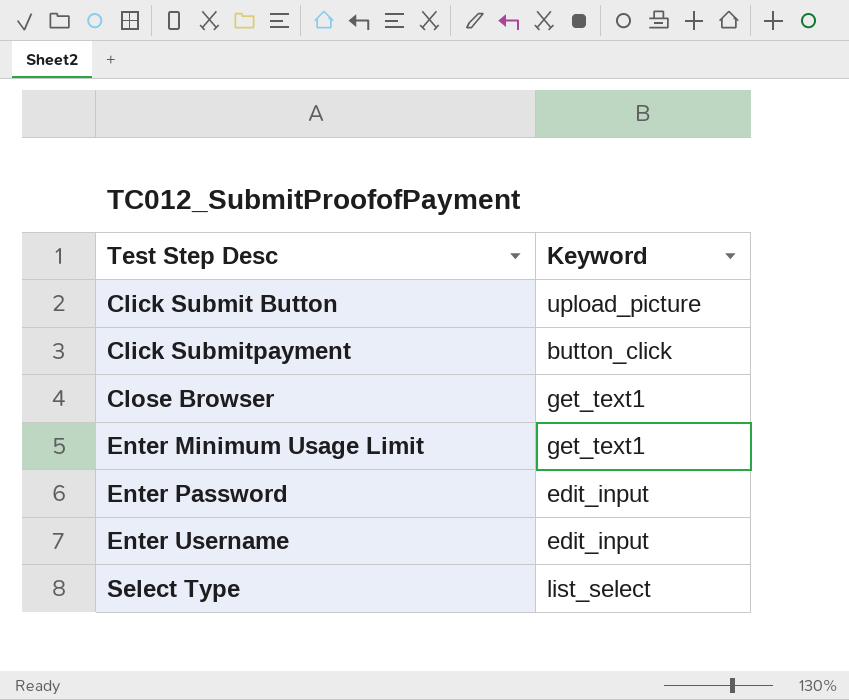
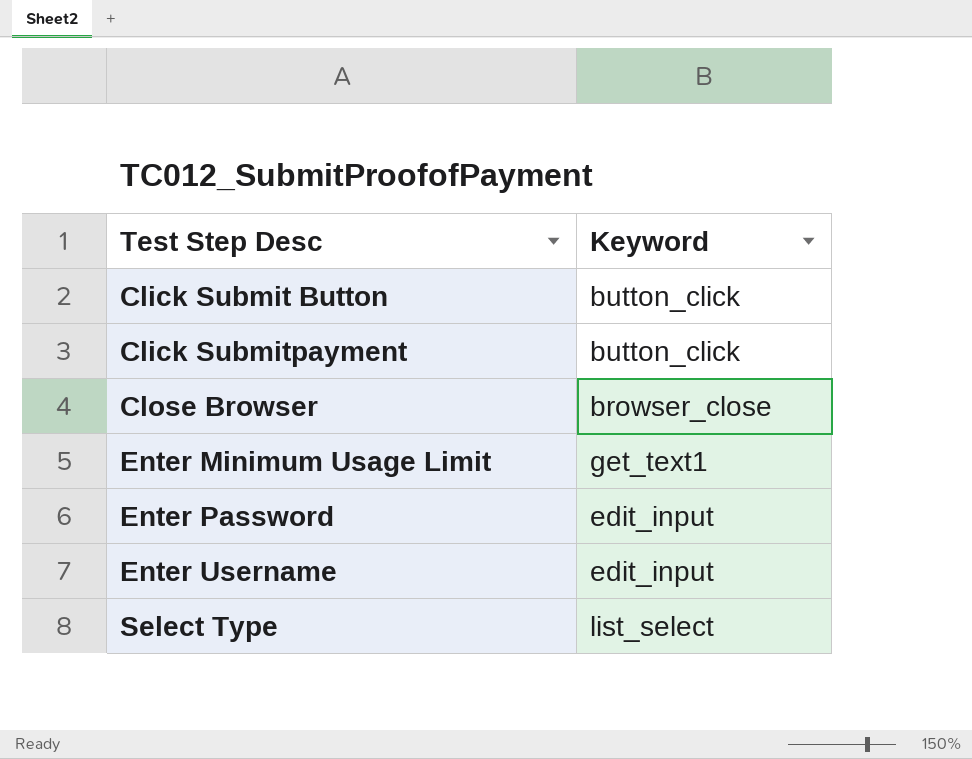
Click Submit Button | Keyword: upload_picture -> button_click
Close Browser | Keyword: get_text1 -> browser_close

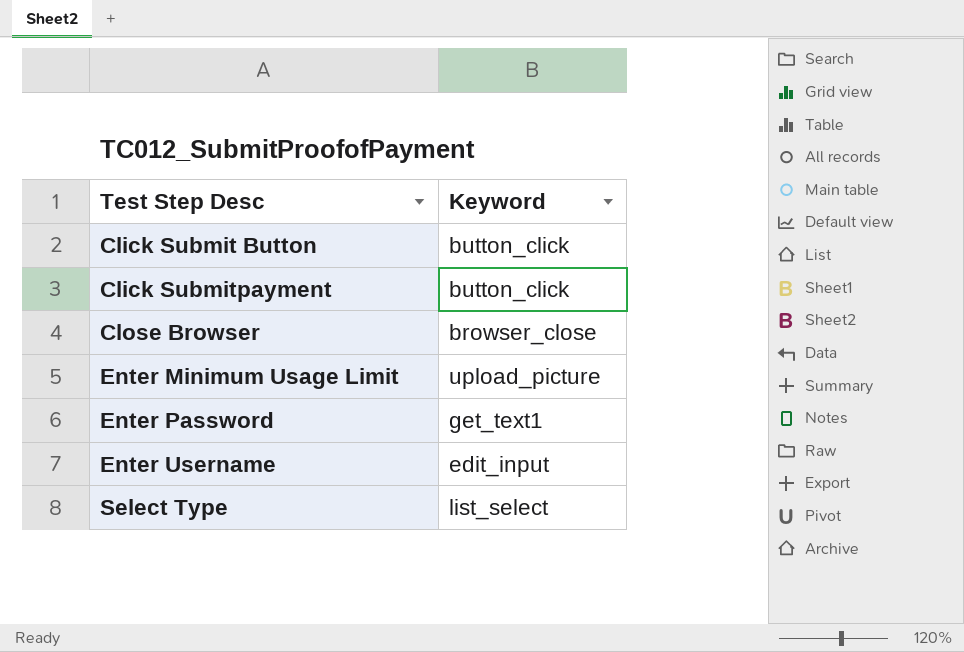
Enter Minimum Usage Limit | Keyword: get_text1 -> upload_picture
Enter Password | Keyword: edit_input -> get_text1

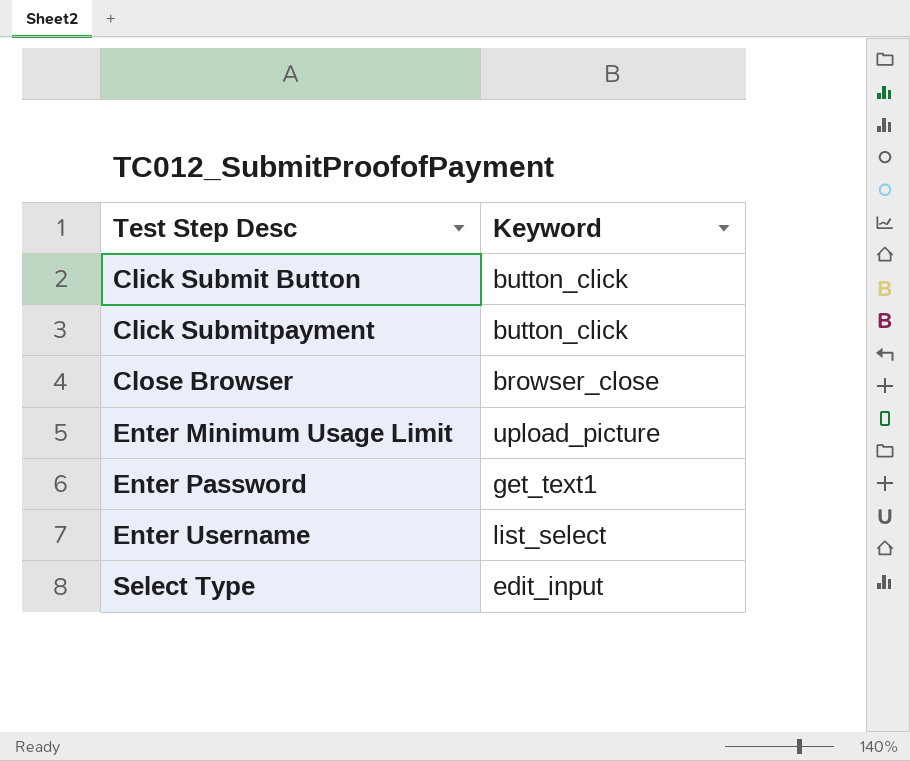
Enter Username | Keyword: edit_input -> list_select
Select Type | Keyword: list_select -> edit_input

